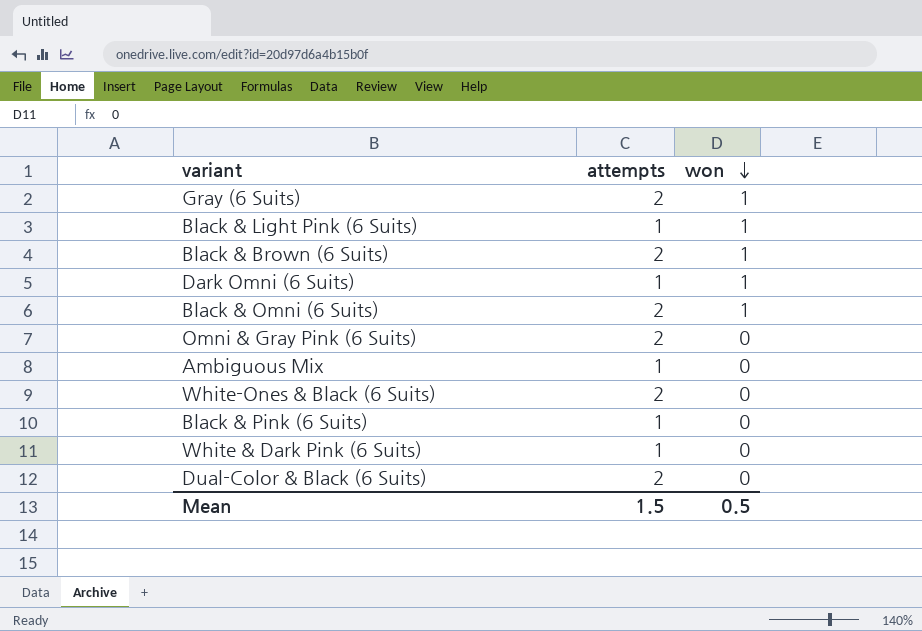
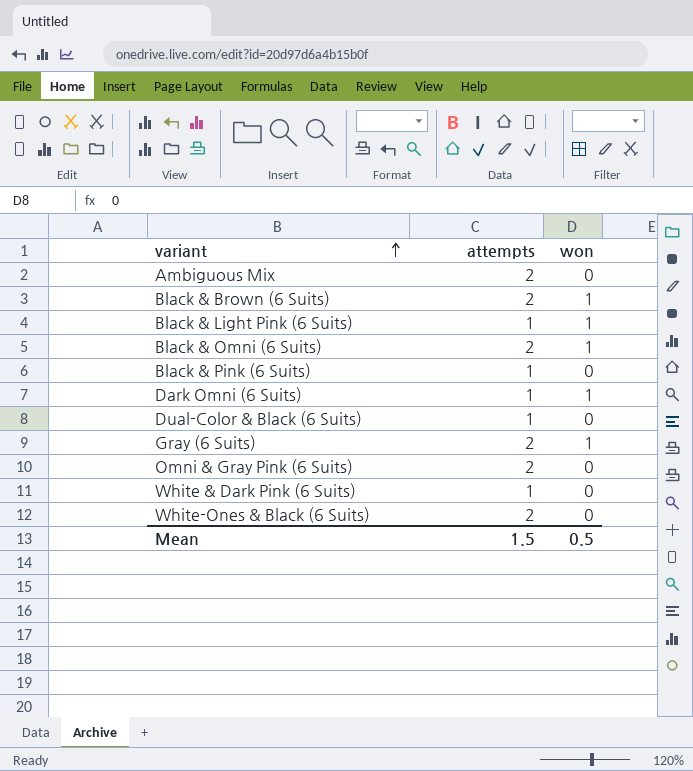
row order: won descending -> variant ascending
Ambiguous Mix | attempts: 1 -> 2
Dual-Color & Black (6 Suits) | attempts: 2 -> 1

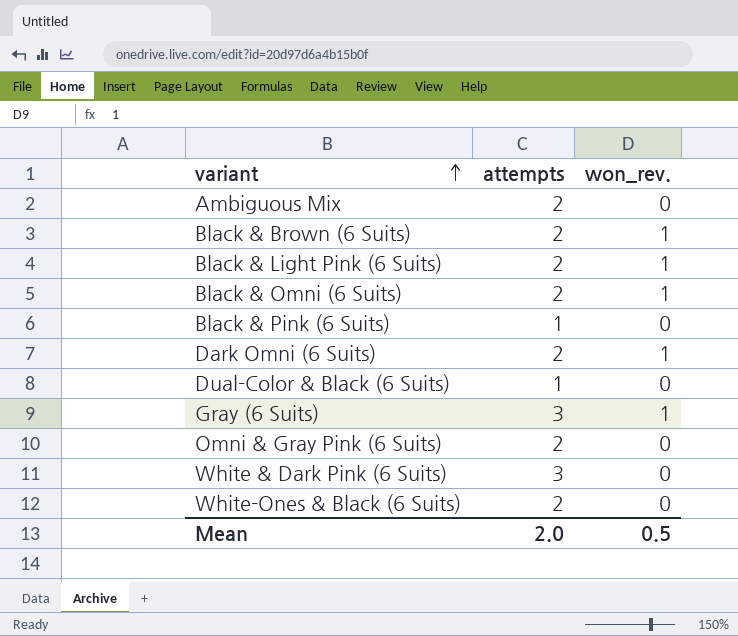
column name: won -> won_rev.
Black & Light Pink (6 Suits) | attempts: 1 -> 2
Dark Omni (6 Suits) | attempts: 1 -> 2
Gray (6 Suits) | attempts: 2 -> 3
White & Dark Pink (6 Suits) | attempts: 1 -> 3
Mean | attempts: 1.5 -> 2.0

